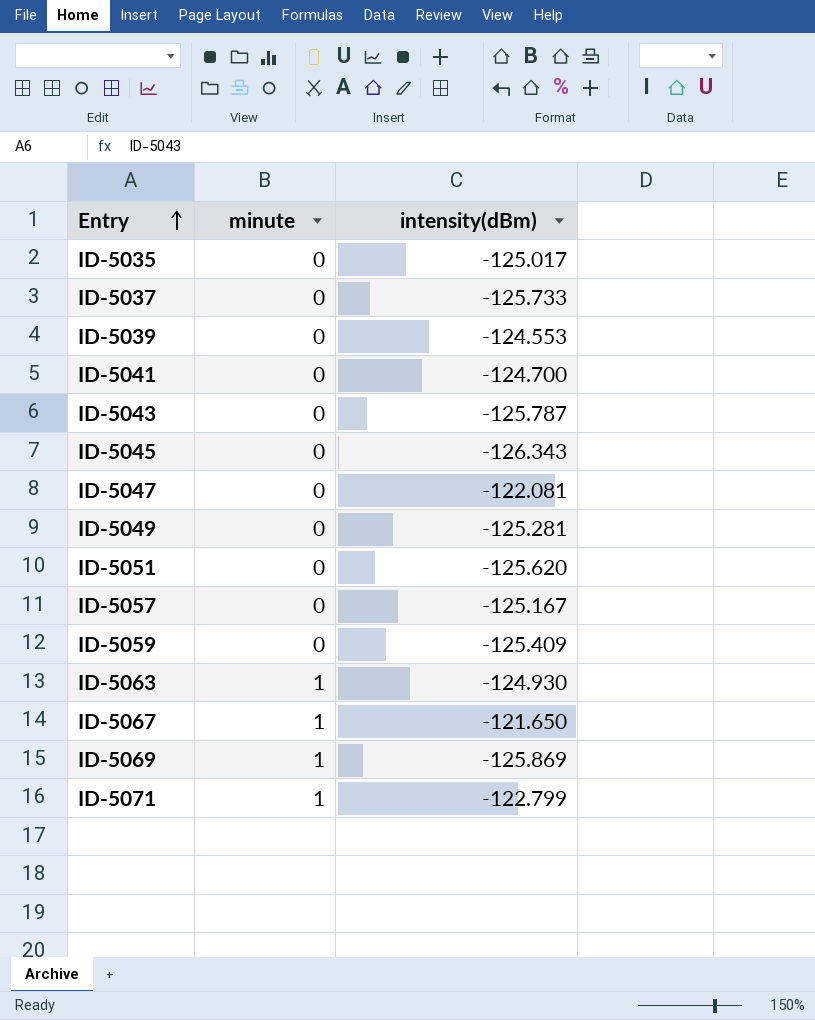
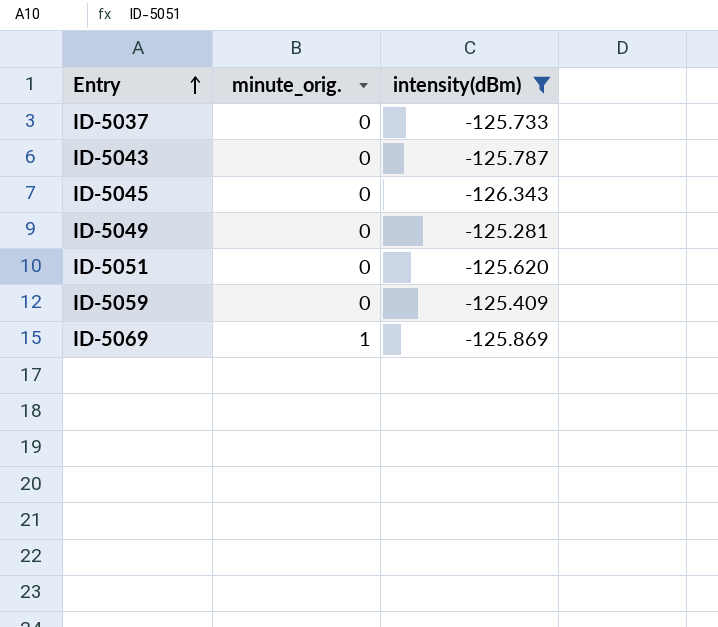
filter: none -> intensity(dBm) <= -125.281
column name: minute -> minute_orig.

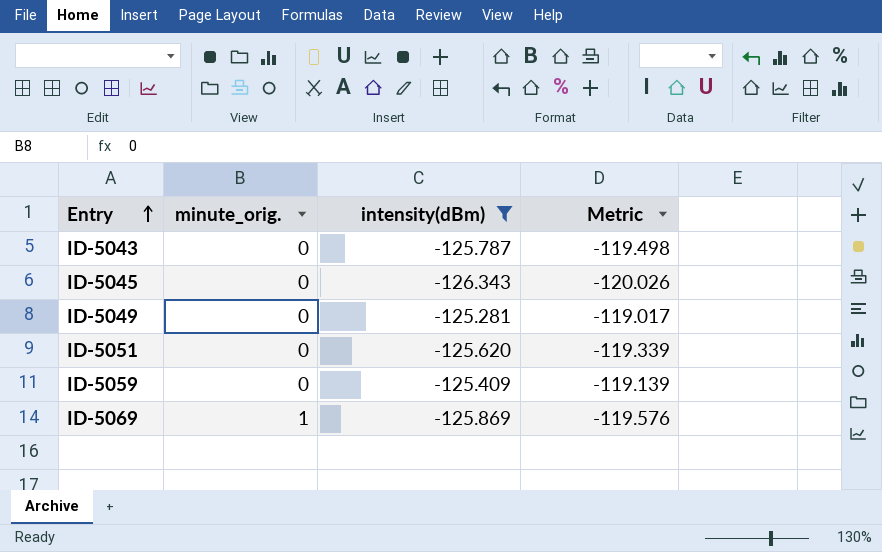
column Metric | formula: none -> [intensity(dBm)] * 0.95
row ID-5037: 0 | -125.733 -> none

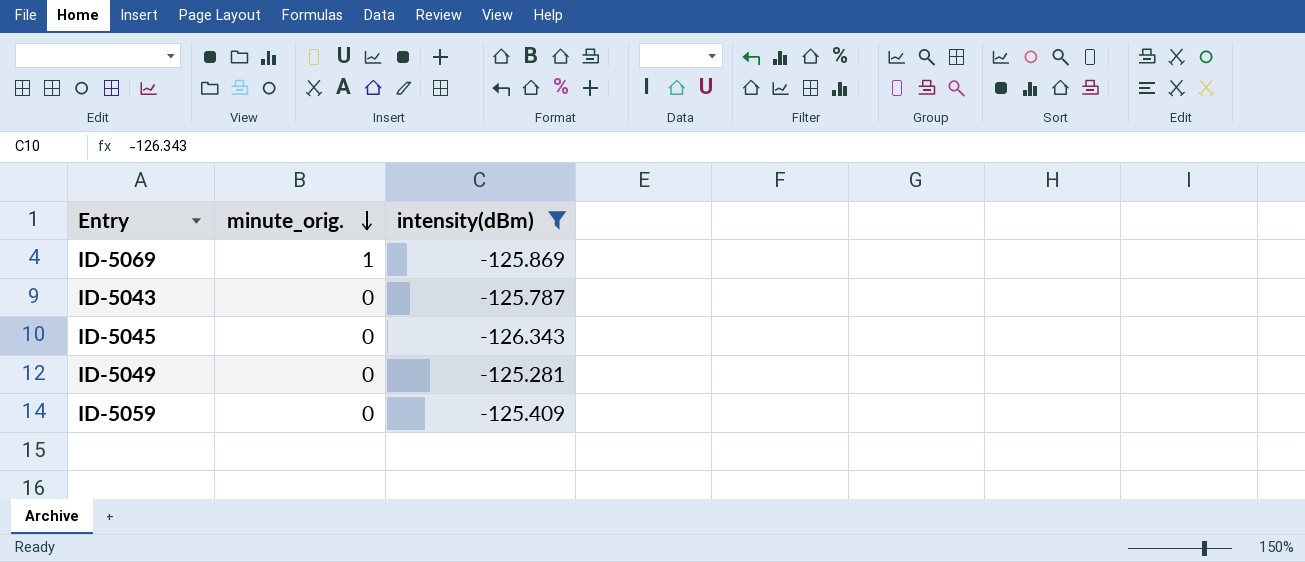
row order: Entry ascending -> minute_orig. descending
column Metric | formula: [intensity(dBm)] * 0.95 -> none
row ID-5051: 0 | -125.620 | -119.339 -> none

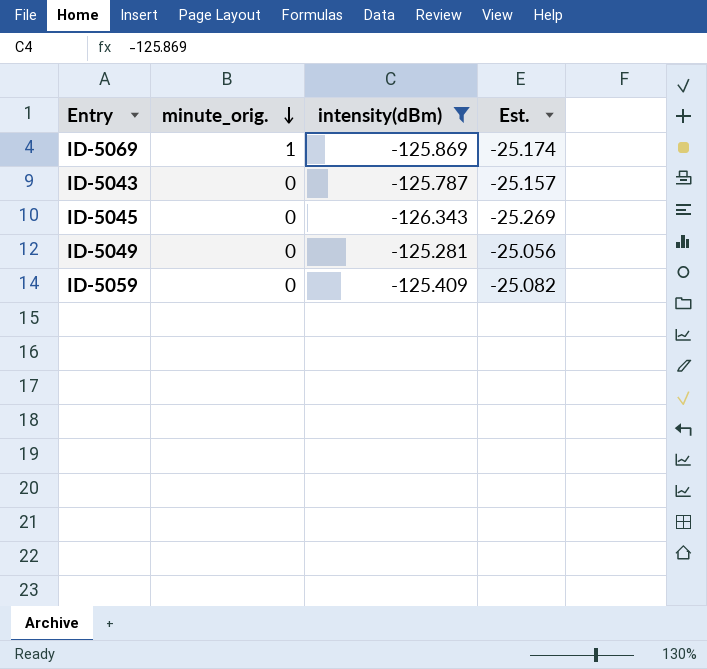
column Est. | formula: none -> [intensity(dBm)] * 0.2

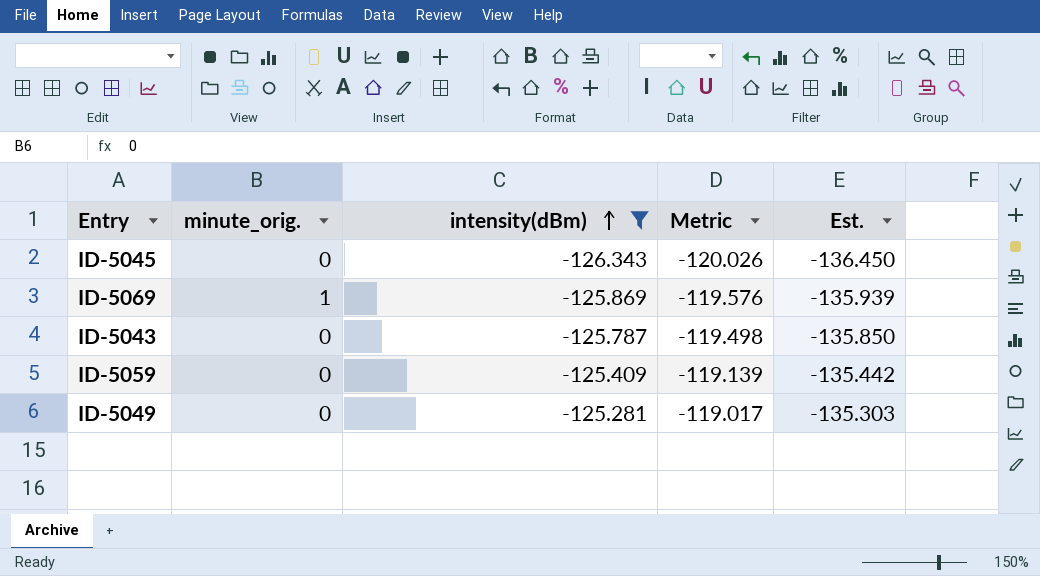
row order: minute_orig. descending -> intensity(dBm) ascending
column Metric | formula: none -> [intensity(dBm)] * 0.95
column Est. | formula: [intensity(dBm)] * 0.2 -> [intensity(dBm)] * 1.08

